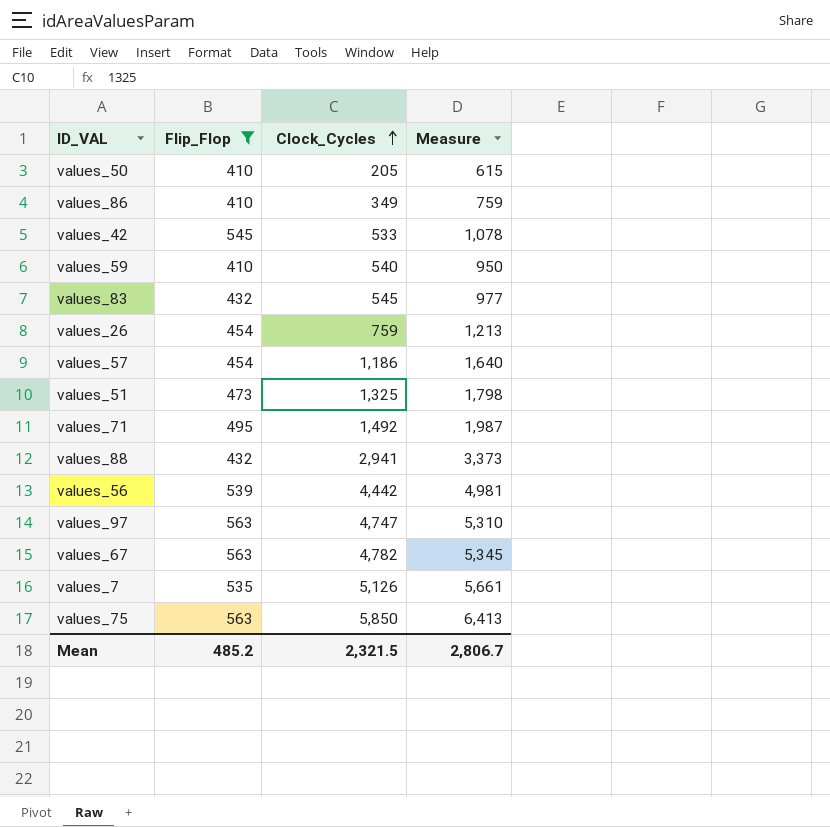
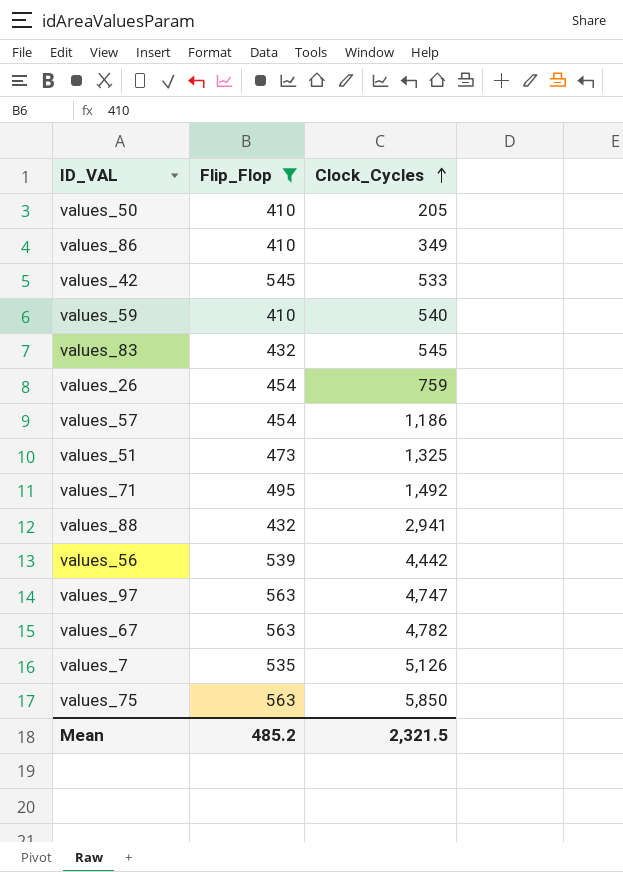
column Measure | formula: [Flip_Flop] + [Clock_Cycles] -> none

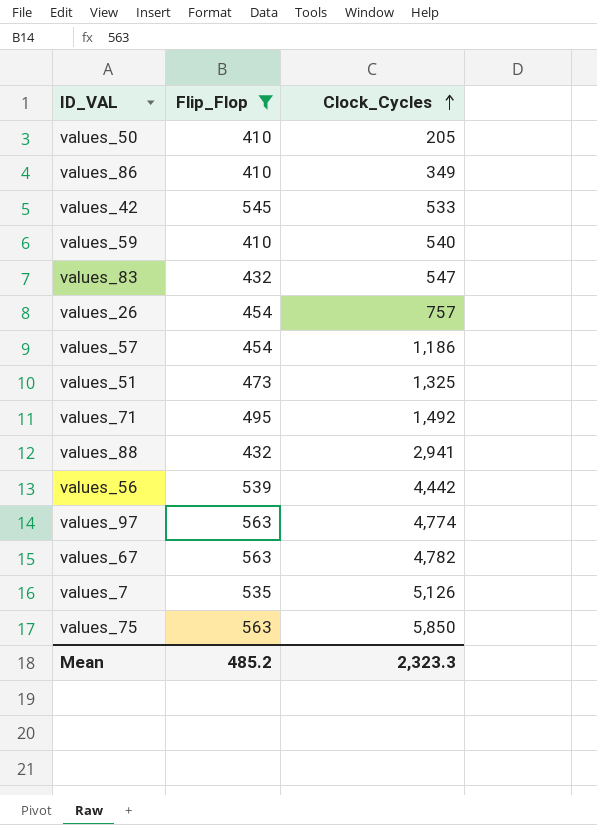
values_83 | Clock_Cycles: 545 -> 547
values_26 | Clock_Cycles: 759 -> 757
values_97 | Clock_Cycles: 4,747 -> 4,774
Mean | Clock_Cycles: 2,321.5 -> 2,323.3

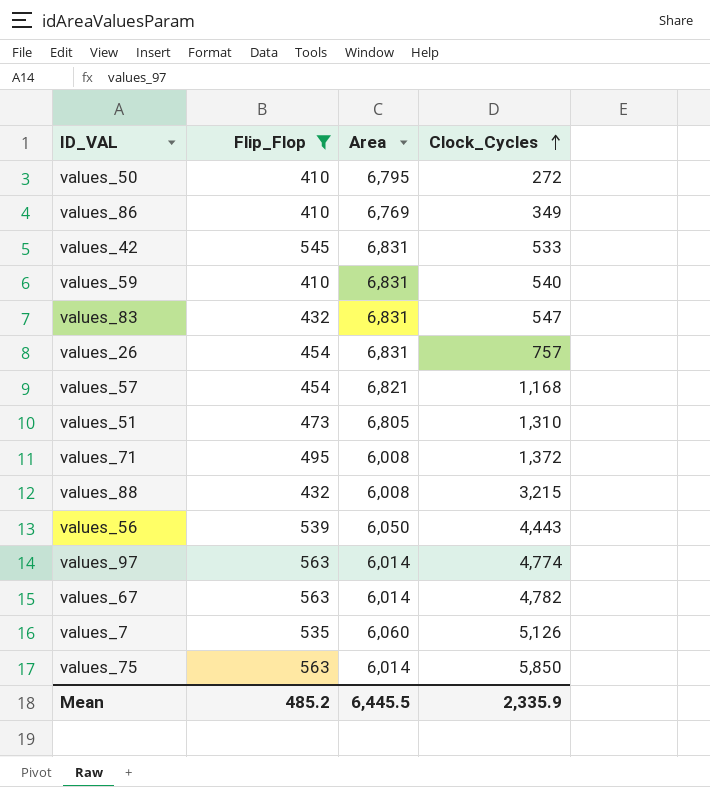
column Area | position: none -> 3
values_50 | Clock_Cycles: 205 -> 272
values_57 | Clock_Cycles: 1,186 -> 1,168
values_51 | Clock_Cycles: 1,325 -> 1,310
values_71 | Clock_Cycles: 1,492 -> 1,372
values_88 | Clock_Cycles: 2,941 -> 3,215
values_56 | Clock_Cycles: 4,442 -> 4,443
Mean | Clock_Cycles: 2,323.3 -> 2,335.9

